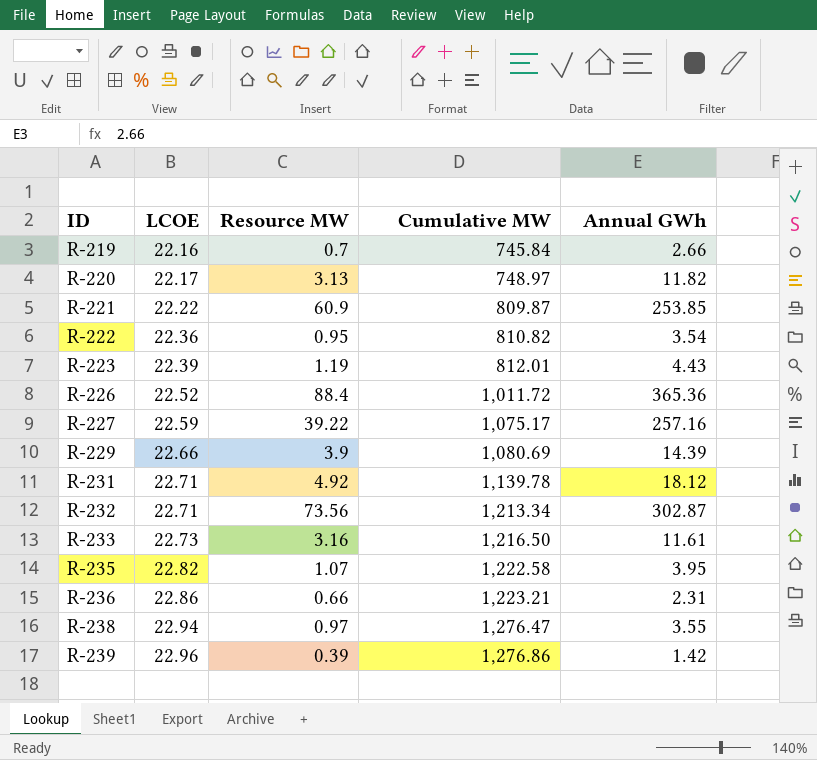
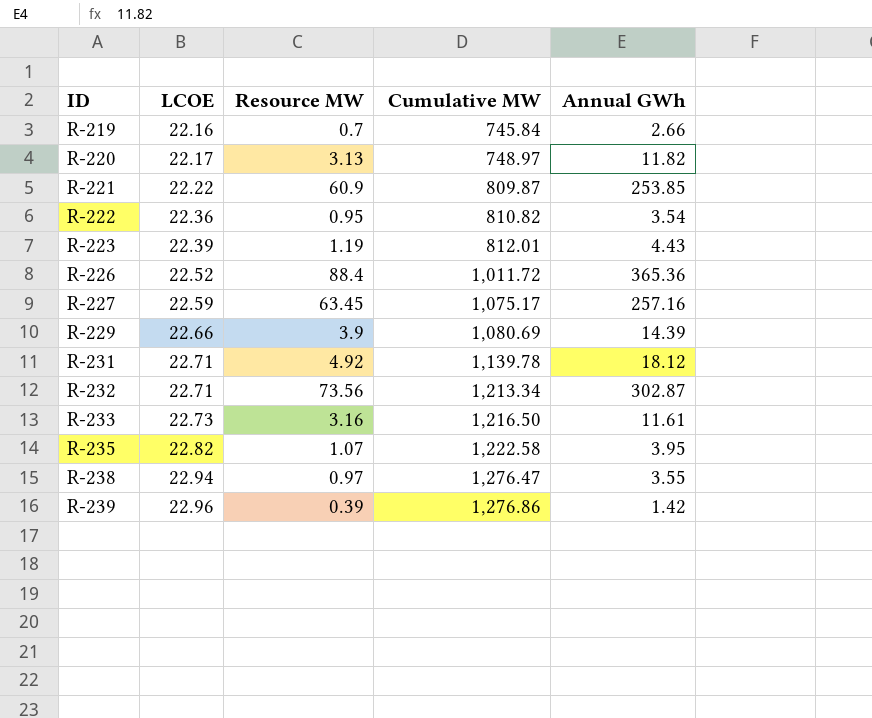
row R-236: 22.86 | 0.66 | 1,223.21 | 2.31 -> none
R-227 | Resource MW: 39.22 -> 63.45

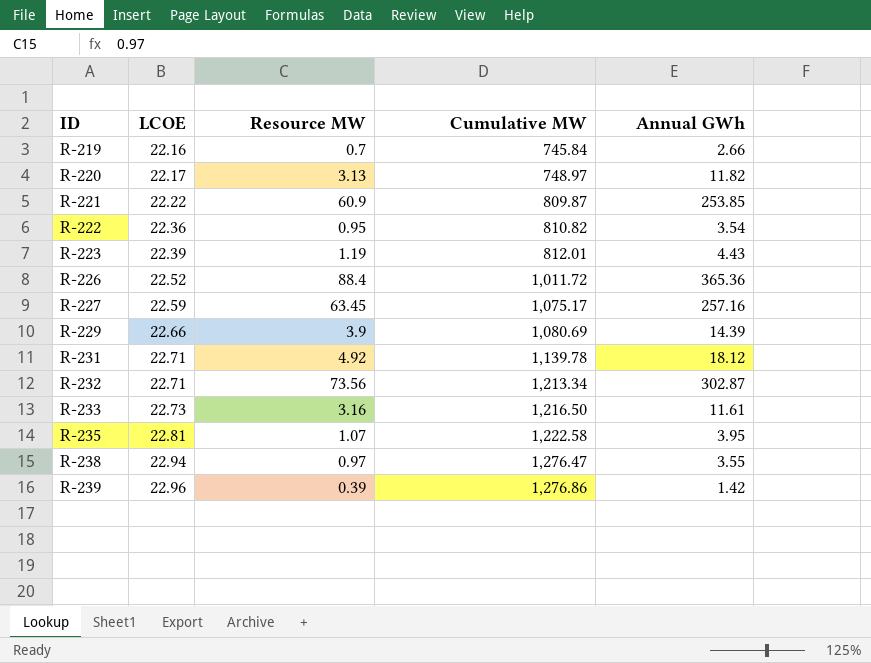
R-235 | LCOE: 22.82 -> 22.81

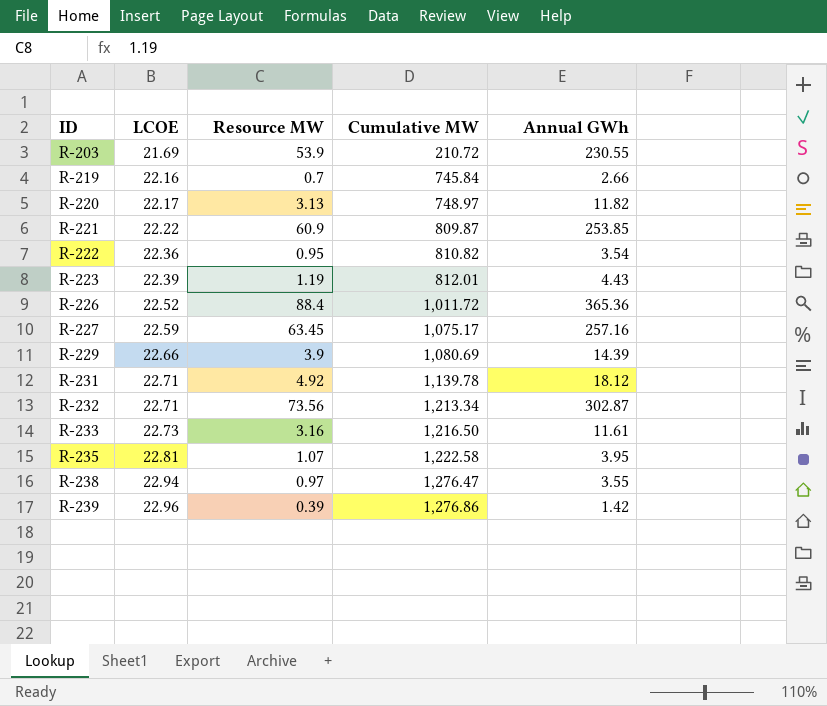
row R-203: none -> 21.69 | 53.9 | 210.72 | 230.55

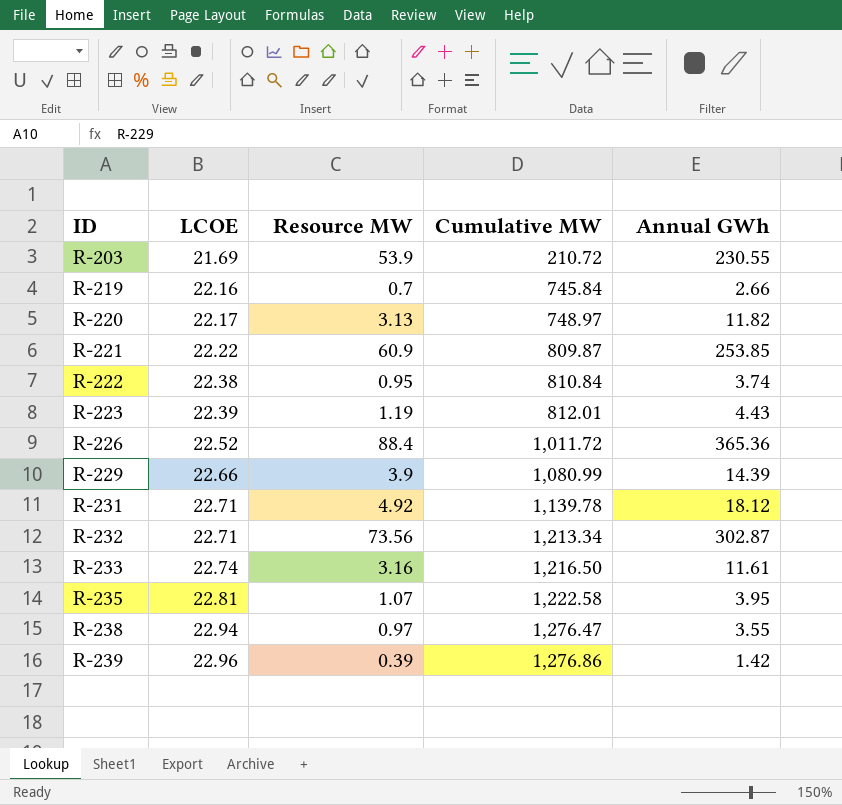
row R-227: 22.59 | 63.45 | 1,075.17 | 257.16 -> none
R-222 | LCOE: 22.36 -> 22.38
R-222 | Cumulative MW: 810.82 -> 810.84
R-222 | Annual GWh: 3.54 -> 3.74
R-229 | Cumulative MW: 1,080.69 -> 1,080.99
R-233 | LCOE: 22.73 -> 22.74

